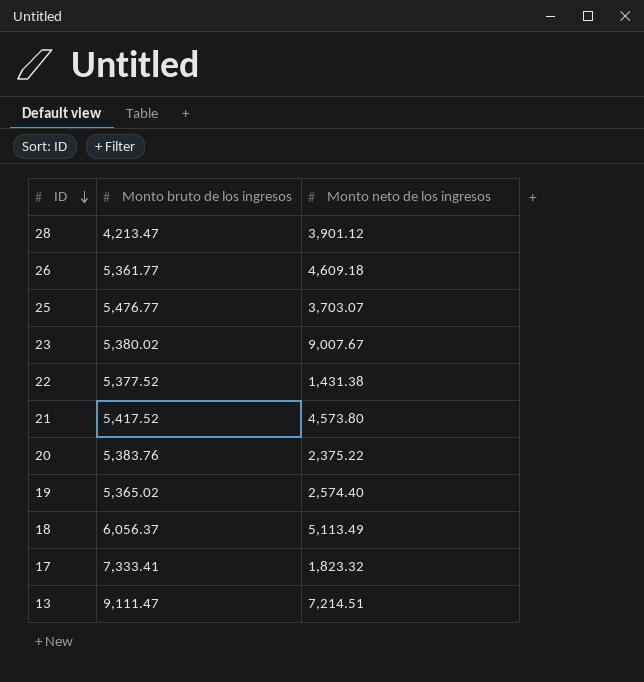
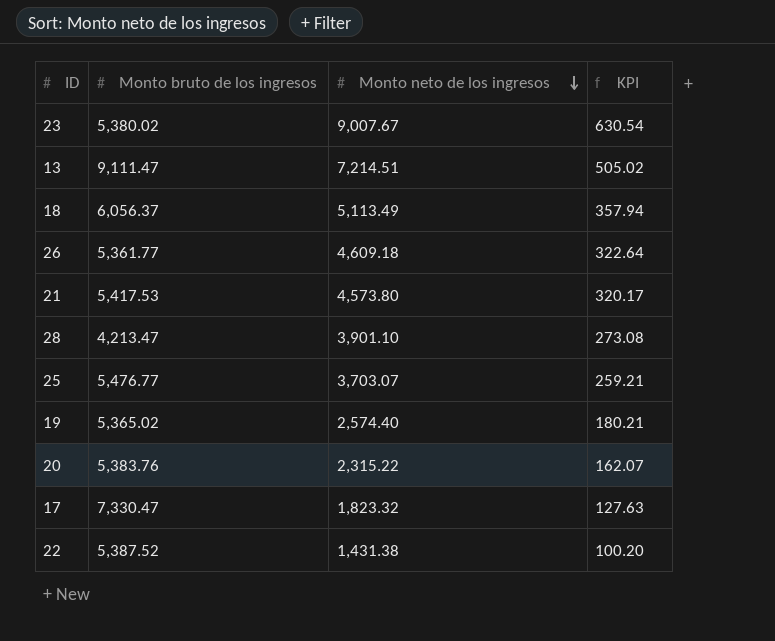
row order: ID descending -> Monto neto de los ingresos descending
column KPI | formula: none -> [Monto neto de los ingresos] * 0.07
21 | Monto bruto de los ingresos: 5,417.52 -> 5,417.53
28 | Monto neto de los ingresos: 3,901.12 -> 3,901.10
20 | Monto neto de los ingresos: 2,375.22 -> 2,315.22
17 | Monto bruto de los ingresos: 7,333.41 -> 7,330.47
22 | Monto bruto de los ingresos: 5,377.52 -> 5,387.52

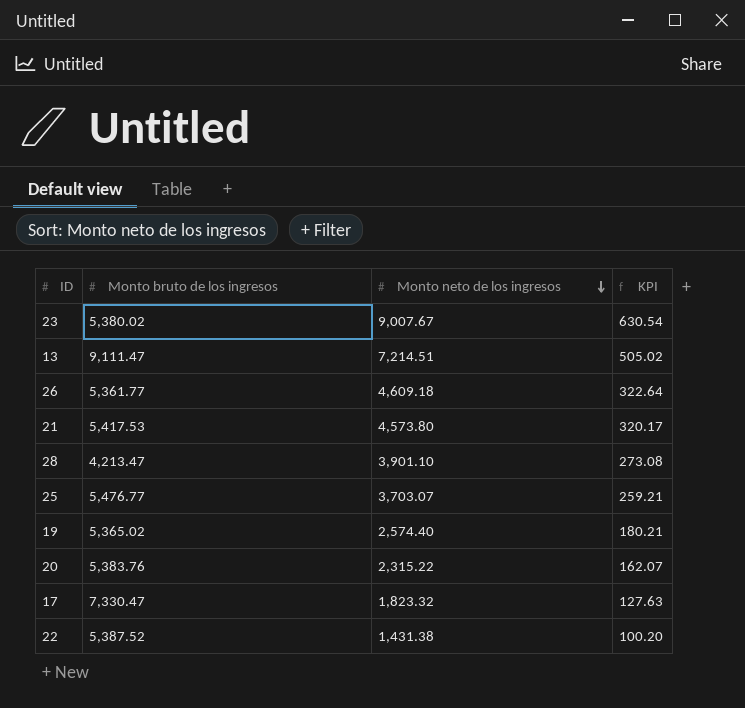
row 18: 6,056.37 | 5,113.49 | 357.94 -> none

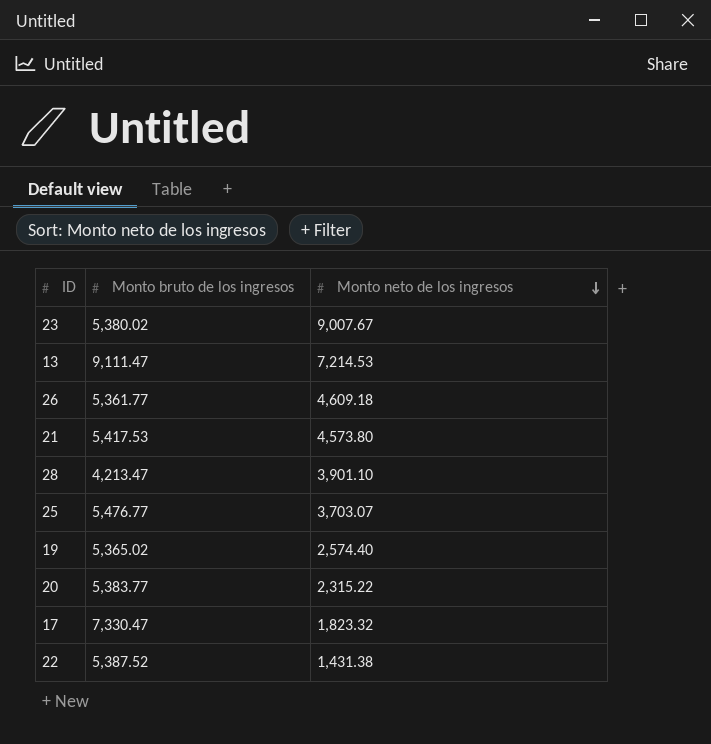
column KPI | formula: [Monto neto de los ingresos] * 0.07 -> none
13 | Monto neto de los ingresos: 7,214.51 -> 7,214.53
20 | Monto bruto de los ingresos: 5,383.76 -> 5,383.77

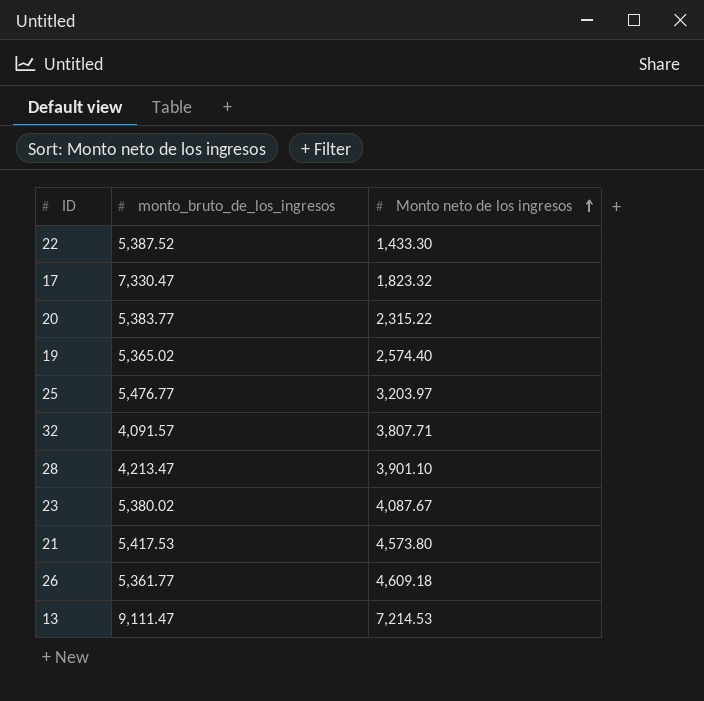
row order: Monto neto de los ingresos descending -> Monto neto de los ingresos ascending
column name: Monto bruto de los ingresos -> monto_bruto_de_los_ingresos
22 | Monto neto de los ingresos: 1,431.38 -> 1,433.30
25 | Monto neto de los ingresos: 3,703.07 -> 3,203.97
row 32: none -> 4,091.57 | 3,807.71
23 | Monto neto de los ingresos: 9,007.67 -> 4,087.67

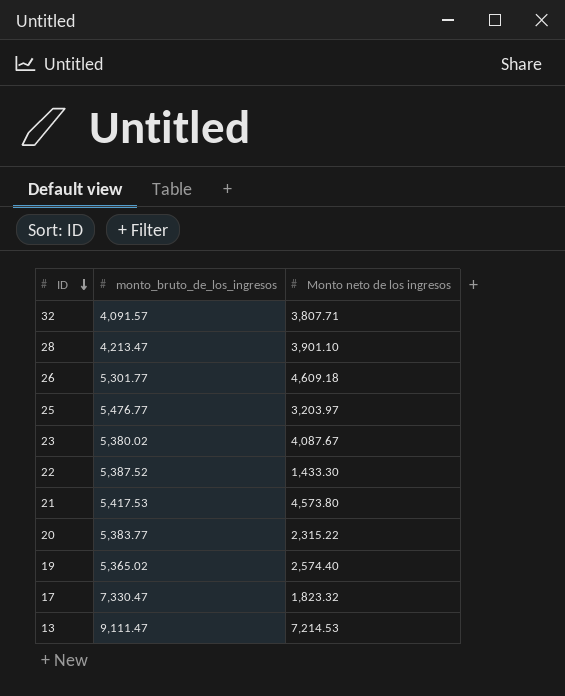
row order: Monto neto de los ingresos ascending -> ID descending
26 | monto_bruto_de_los_ingresos: 5,361.77 -> 5,301.77

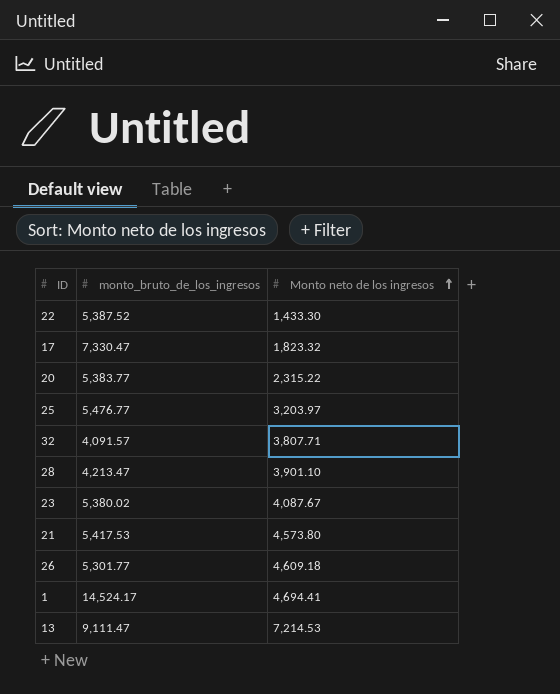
row order: ID descending -> Monto neto de los ingresos ascending
row 19: 5,365.02 | 2,574.40 -> none
row 1: none -> 14,524.17 | 4,694.41

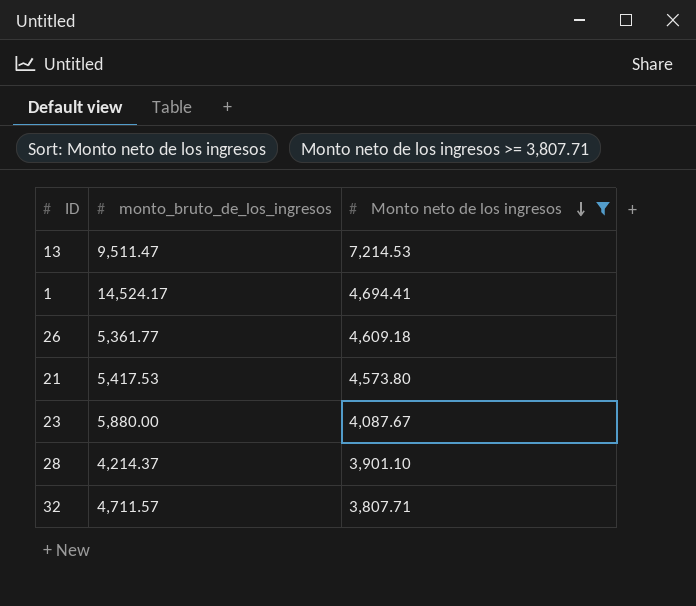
filter: none -> Monto neto de los ingresos >= 3,807.71
row order: Monto neto de los ingresos ascending -> Monto neto de los ingresos descending
13 | monto_bruto_de_los_ingresos: 9,111.47 -> 9,511.47
26 | monto_bruto_de_los_ingresos: 5,301.77 -> 5,361.77
23 | monto_bruto_de_los_ingresos: 5,380.02 -> 5,880.00
28 | monto_bruto_de_los_ingresos: 4,213.47 -> 4,214.37
32 | monto_bruto_de_los_ingresos: 4,091.57 -> 4,711.57

